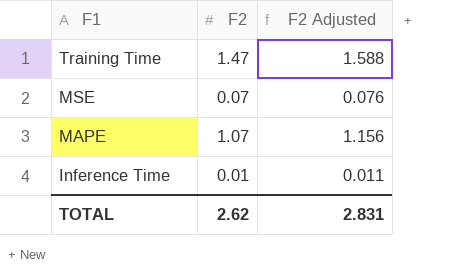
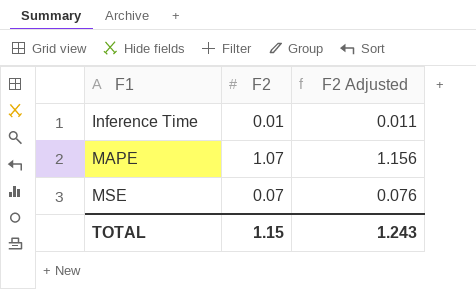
row order: F1 descending -> F1 ascending
row Training Time: 1.47 | 1.588 -> none
TOTAL | F2: 2.62 -> 1.15
TOTAL | F2 Adjusted: 2.831 -> 1.243

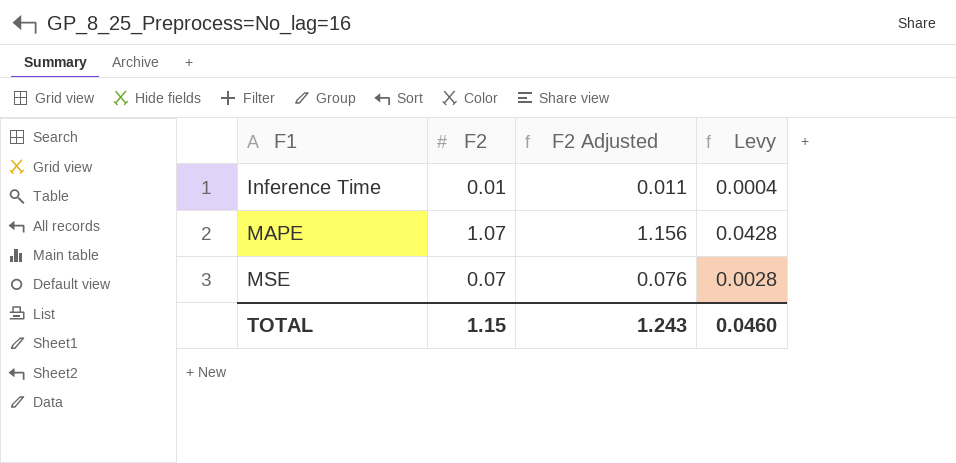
column Levy | formula: none -> [F2] * 0.04

